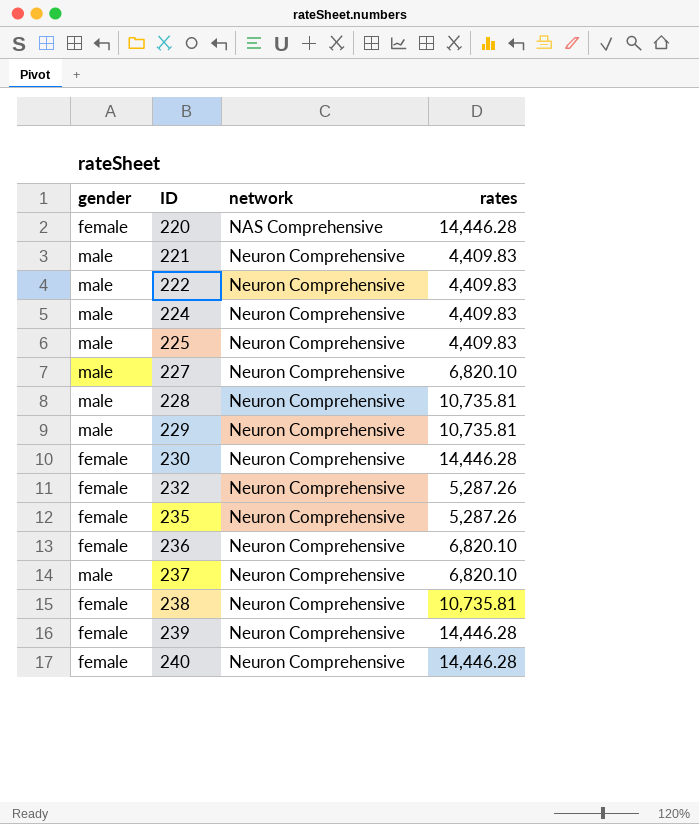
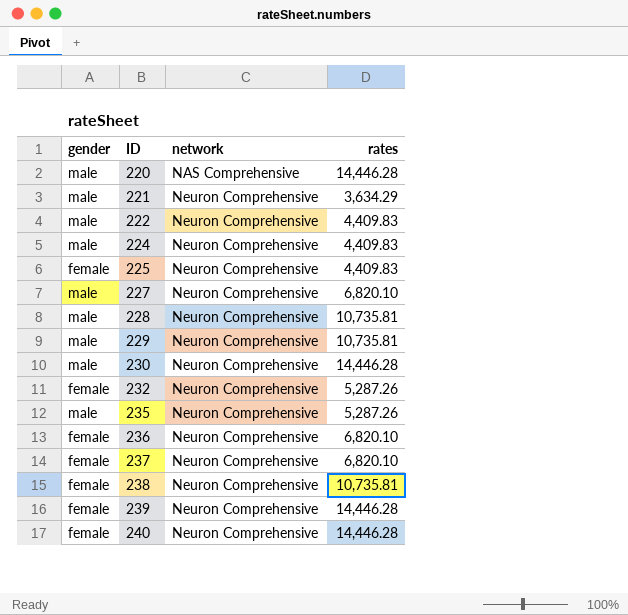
220 | gender: female -> male
221 | rates: 4,409.83 -> 3,634.29
225 | gender: male -> female
230 | gender: female -> male
235 | gender: female -> male
237 | gender: male -> female

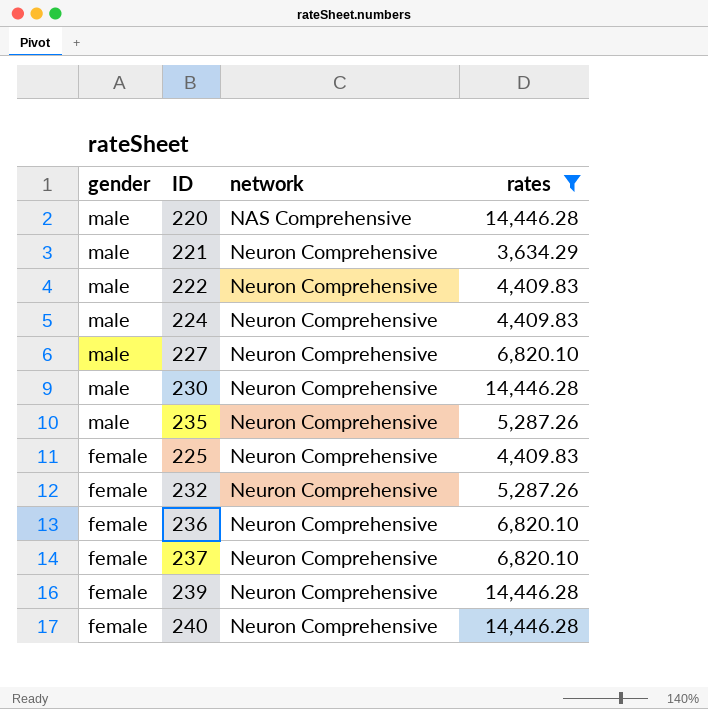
filter: none -> rates != 10,735.81
row order: ID ascending -> gender descending

